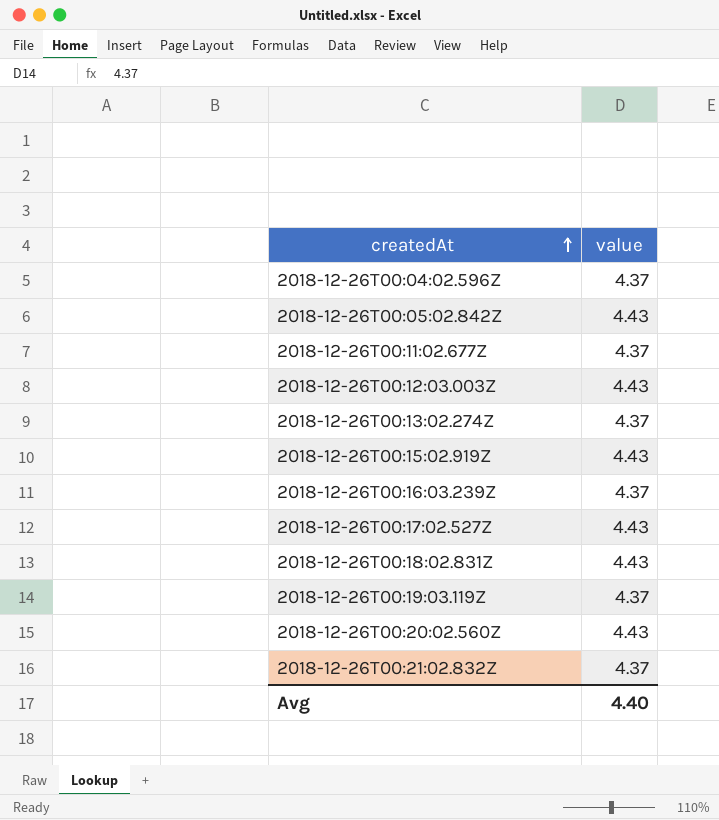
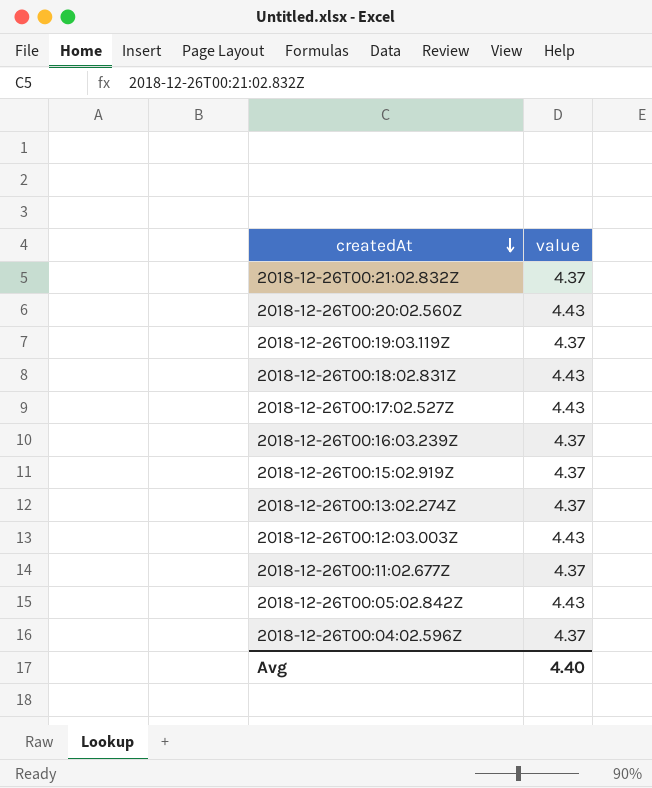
row order: createdAt ascending -> createdAt descending
2018-12-26T00:15:02.919Z | value: 4.43 -> 4.37

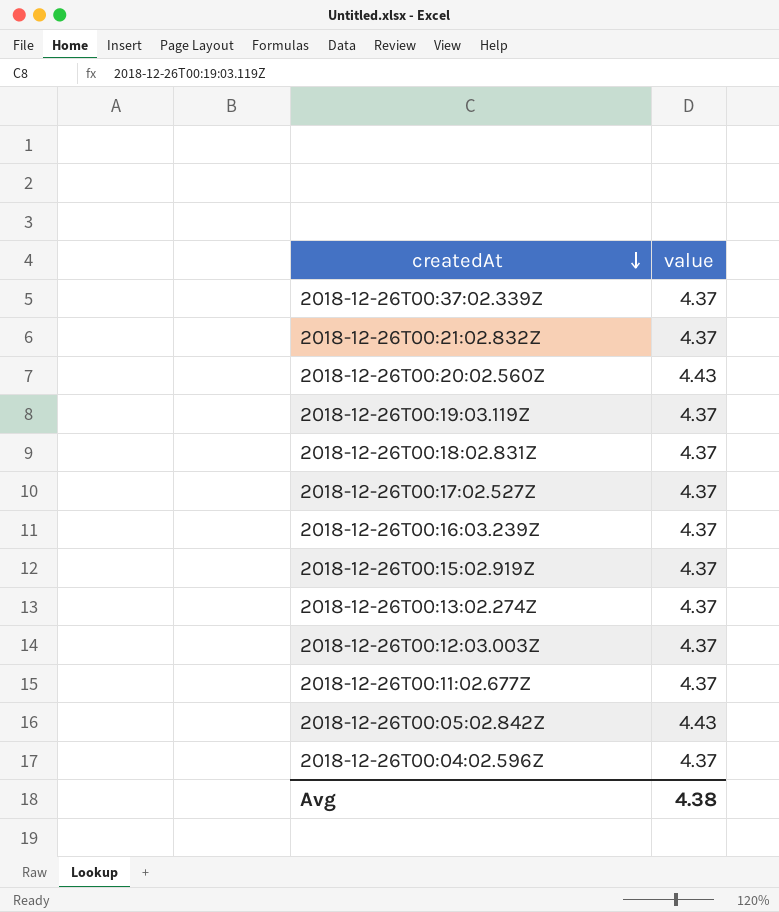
row 2018-12-26T00:37:02.339Z: none -> 4.37
2018-12-26T00:18:02.831Z | value: 4.43 -> 4.37
2018-12-26T00:17:02.527Z | value: 4.43 -> 4.37
2018-12-26T00:12:03.003Z | value: 4.43 -> 4.37
Avg | value: 4.40 -> 4.38

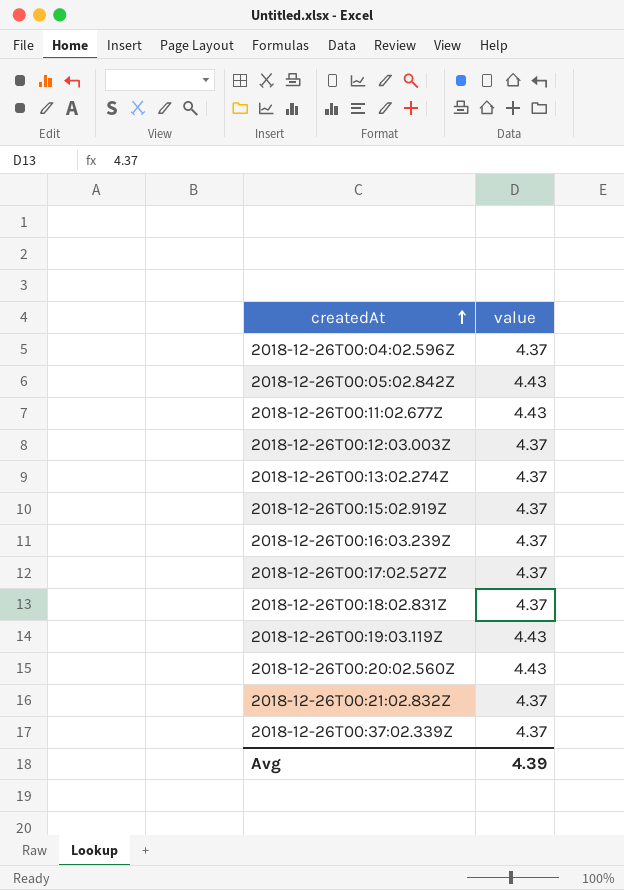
row order: createdAt descending -> createdAt ascending
2018-12-26T00:11:02.677Z | value: 4.37 -> 4.43
2018-12-26T00:19:03.119Z | value: 4.37 -> 4.43
Avg | value: 4.38 -> 4.39

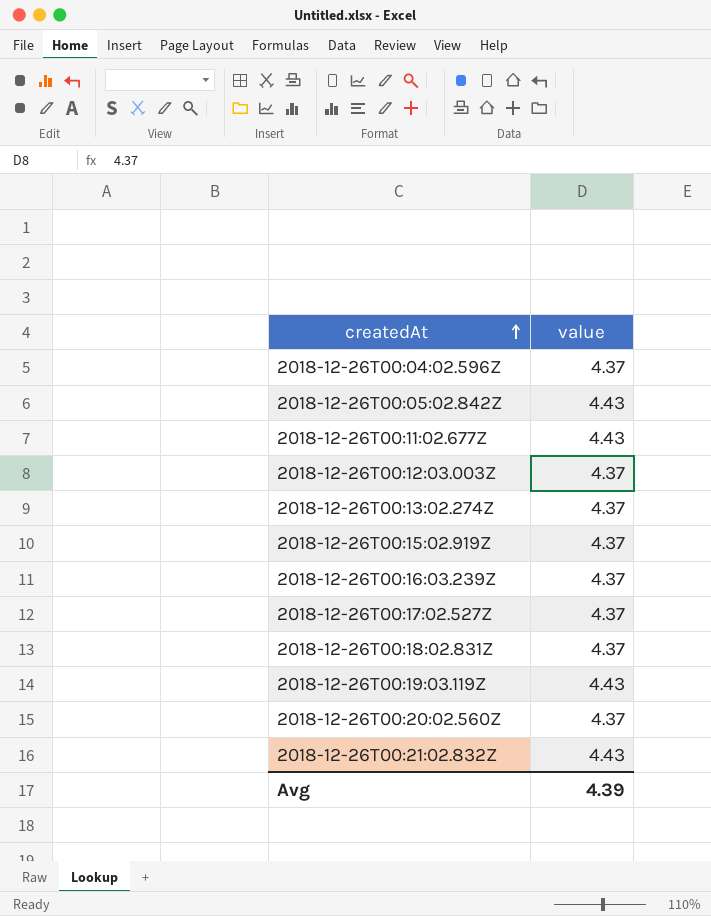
row 2018-12-26T00:37:02.339Z: 4.37 -> none
2018-12-26T00:20:02.560Z | value: 4.43 -> 4.37
2018-12-26T00:21:02.832Z | value: 4.37 -> 4.43

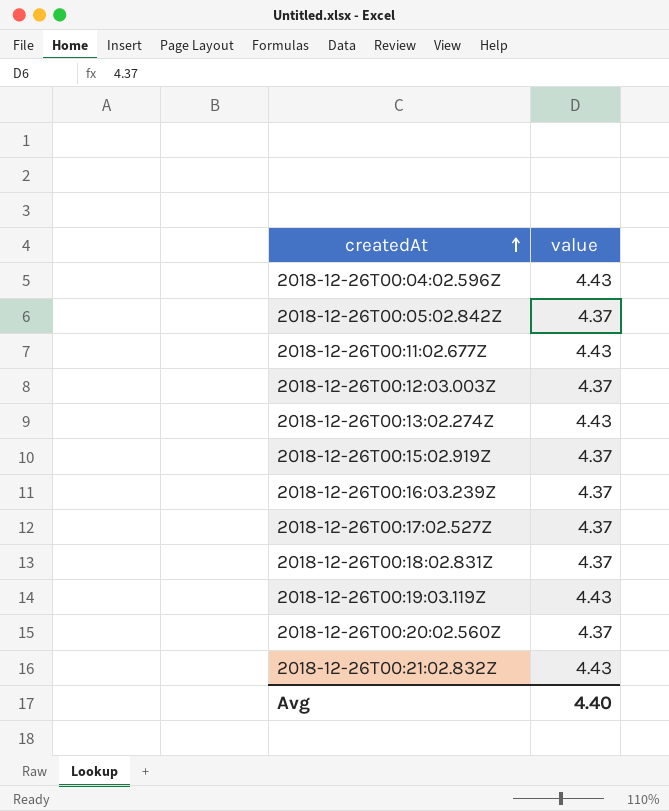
2018-12-26T00:04:02.596Z | value: 4.37 -> 4.43
2018-12-26T00:05:02.842Z | value: 4.43 -> 4.37
2018-12-26T00:13:02.274Z | value: 4.37 -> 4.43
Avg | value: 4.39 -> 4.40

